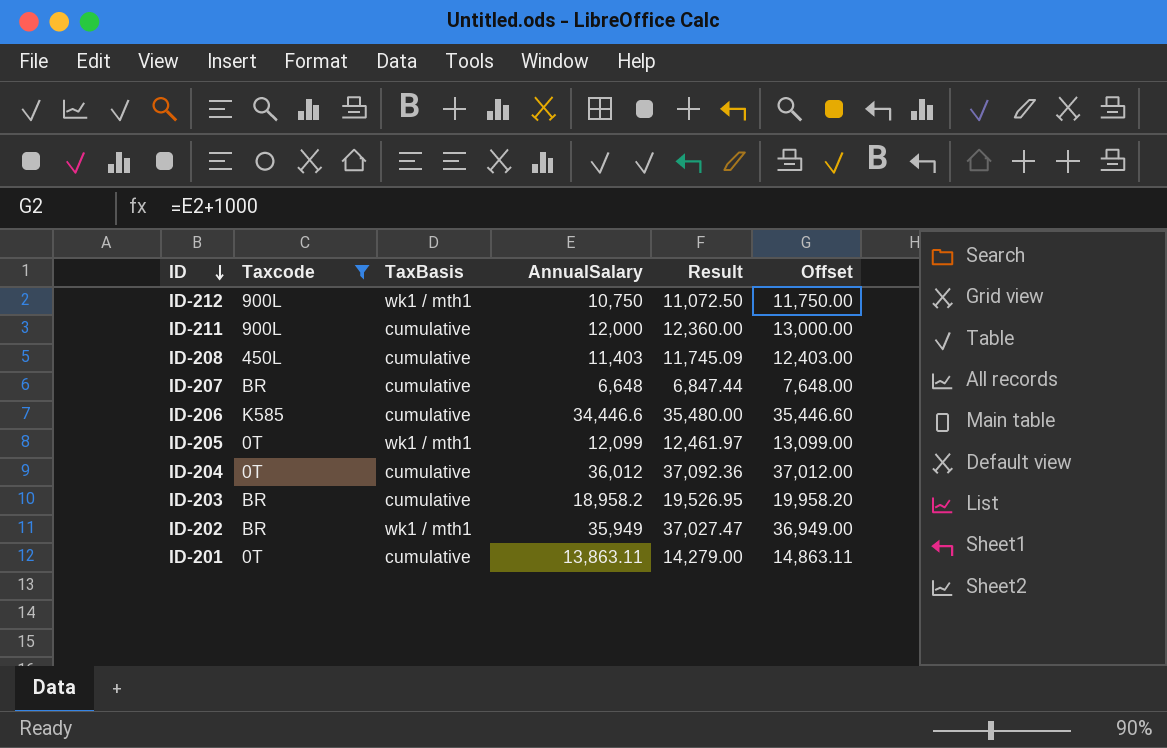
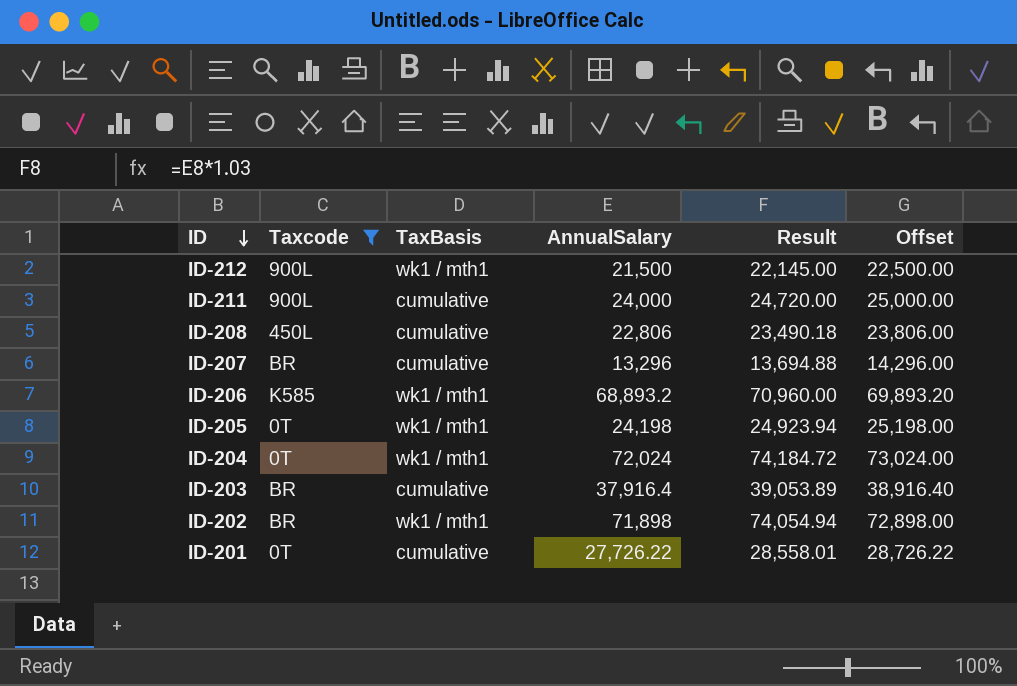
ID-212 | AnnualSalary: 10,750 -> 21,500
ID-212 | Result: 11,072.50 -> 22,145.00
ID-212 | Offset: 11,750.00 -> 22,500.00
ID-211 | AnnualSalary: 12,000 -> 24,000
ID-211 | Result: 12,360.00 -> 24,720.00
ID-211 | Offset: 13,000.00 -> 25,000.00
ID-208 | AnnualSalary: 11,403 -> 22,806
ID-208 | Result: 11,745.09 -> 23,490.18
ID-208 | Offset: 12,403.00 -> 23,806.00
ID-207 | AnnualSalary: 6,648 -> 13,296
ID-207 | Result: 6,847.44 -> 13,694.88
ID-207 | Offset: 7,648.00 -> 14,296.00
ID-206 | TaxBasis: cumulative -> wk1 / mth1
ID-206 | AnnualSalary: 34,446.6 -> 68,893.2
ID-206 | Result: 35,480.00 -> 70,960.00
ID-206 | Offset: 35,446.60 -> 69,893.20
ID-205 | AnnualSalary: 12,099 -> 24,198
ID-205 | Result: 12,461.97 -> 24,923.94
ID-205 | Offset: 13,099.00 -> 25,198.00
ID-204 | TaxBasis: cumulative -> wk1 / mth1
ID-204 | AnnualSalary: 36,012 -> 72,024
ID-204 | Result: 37,092.36 -> 74,184.72
ID-204 | Offset: 37,012.00 -> 73,024.00
ID-203 | AnnualSalary: 18,958.2 -> 37,916.4
ID-203 | Result: 19,526.95 -> 39,053.89
ID-203 | Offset: 19,958.20 -> 38,916.40
ID-202 | AnnualSalary: 35,949 -> 71,898
ID-202 | Result: 37,027.47 -> 74,054.94
ID-202 | Offset: 36,949.00 -> 72,898.00
ID-201 | AnnualSalary: 13,863.11 -> 27,726.22
ID-201 | Result: 14,279.00 -> 28,558.01
ID-201 | Offset: 14,863.11 -> 28,726.22

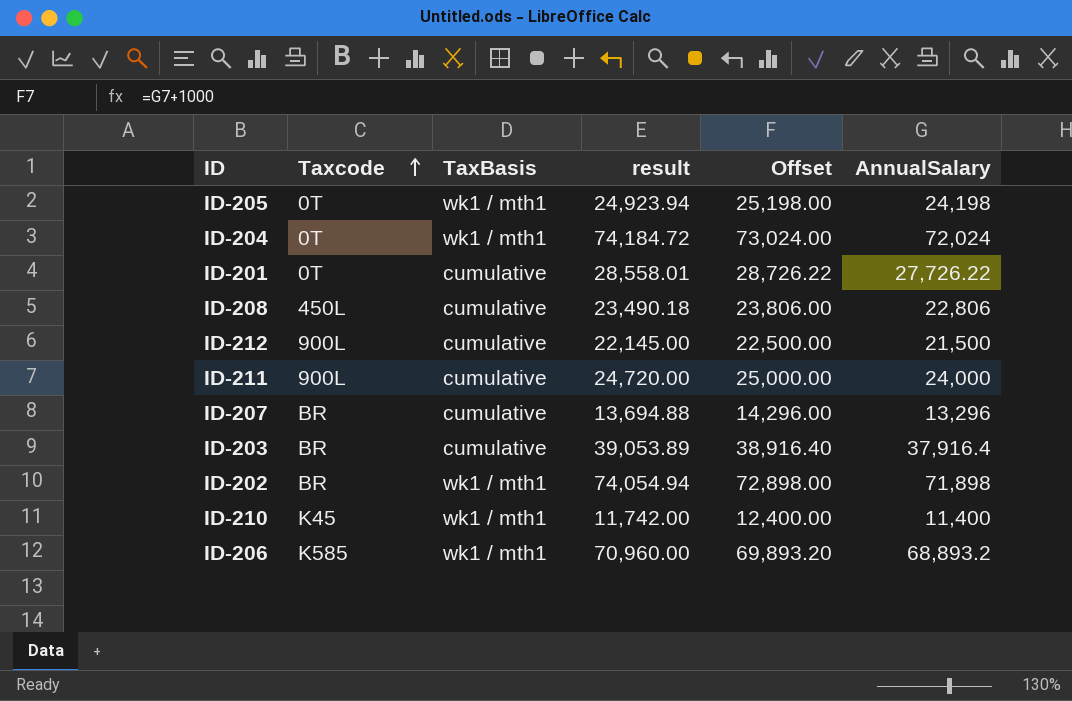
filter: Taxcode != K45 -> none
row order: ID descending -> Taxcode ascending
column name: Result -> result
column AnnualSalary | position: 4 -> 6
ID-212 | TaxBasis: wk1 / mth1 -> cumulative

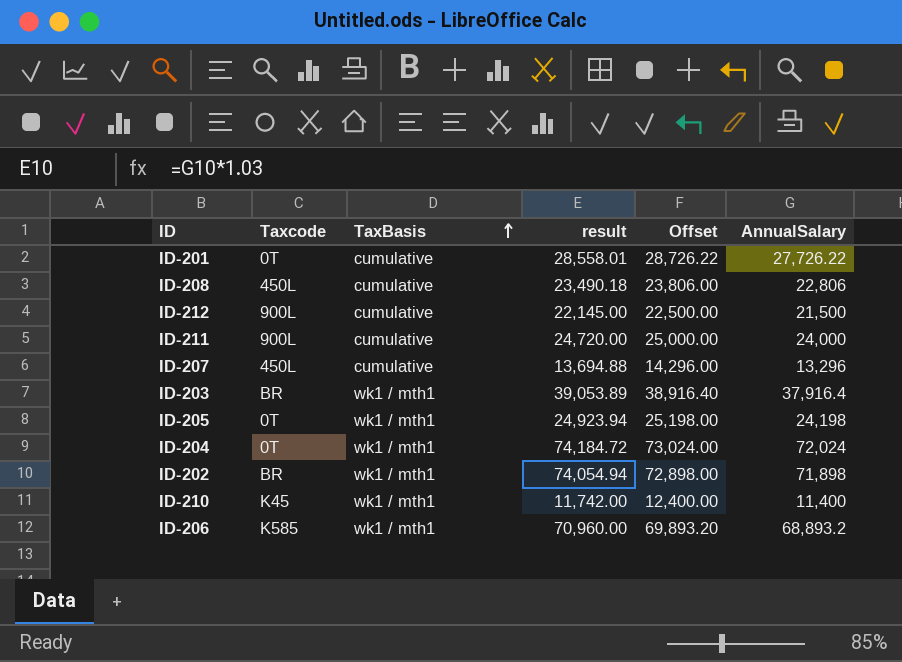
row order: Taxcode ascending -> TaxBasis ascending
ID-207 | Taxcode: BR -> 450L
ID-203 | TaxBasis: cumulative -> wk1 / mth1

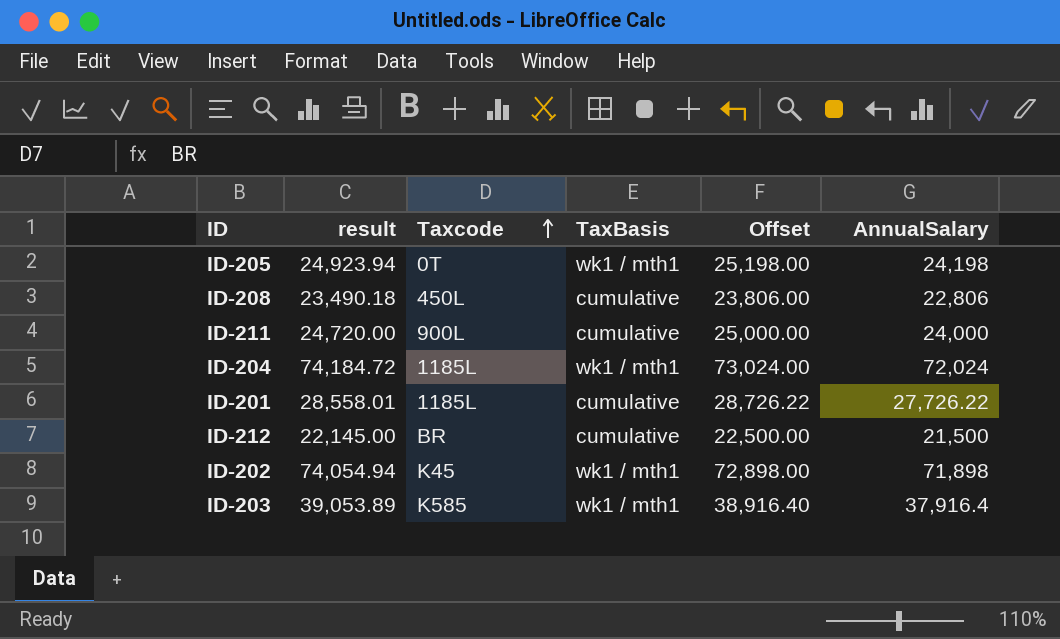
row order: TaxBasis ascending -> Taxcode ascending
column result | position: 4 -> 2
row ID-207: 450L | cumulative | 13,694.88 | 14,296.00 | 13,296 -> none
row ID-210: K45 | wk1 / mth1 | 11,742.00 | 12,400.00 | 11,400 -> none
row ID-206: K585 | wk1 / mth1 | 70,960.00 | 69,893.20 | 68,893.2 -> none
ID-204 | Taxcode: 0T -> 1185L
ID-201 | Taxcode: 0T -> 1185L
ID-212 | Taxcode: 900L -> BR
ID-202 | Taxcode: BR -> K45
ID-203 | Taxcode: BR -> K585

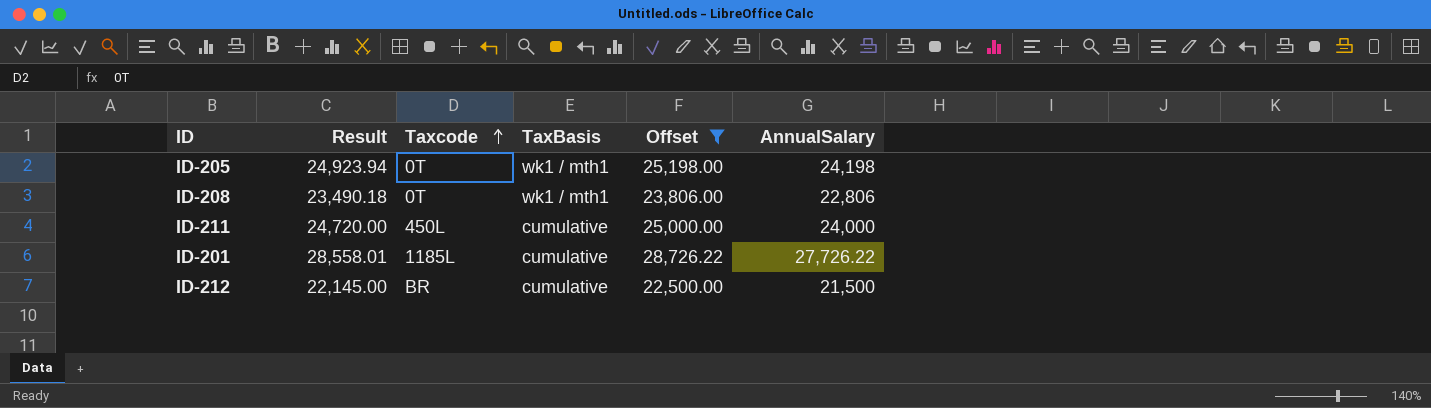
filter: none -> Offset <= 28,726.22
column name: result -> Result
ID-208 | Taxcode: 450L -> 0T
ID-208 | TaxBasis: cumulative -> wk1 / mth1
ID-211 | Taxcode: 900L -> 450L

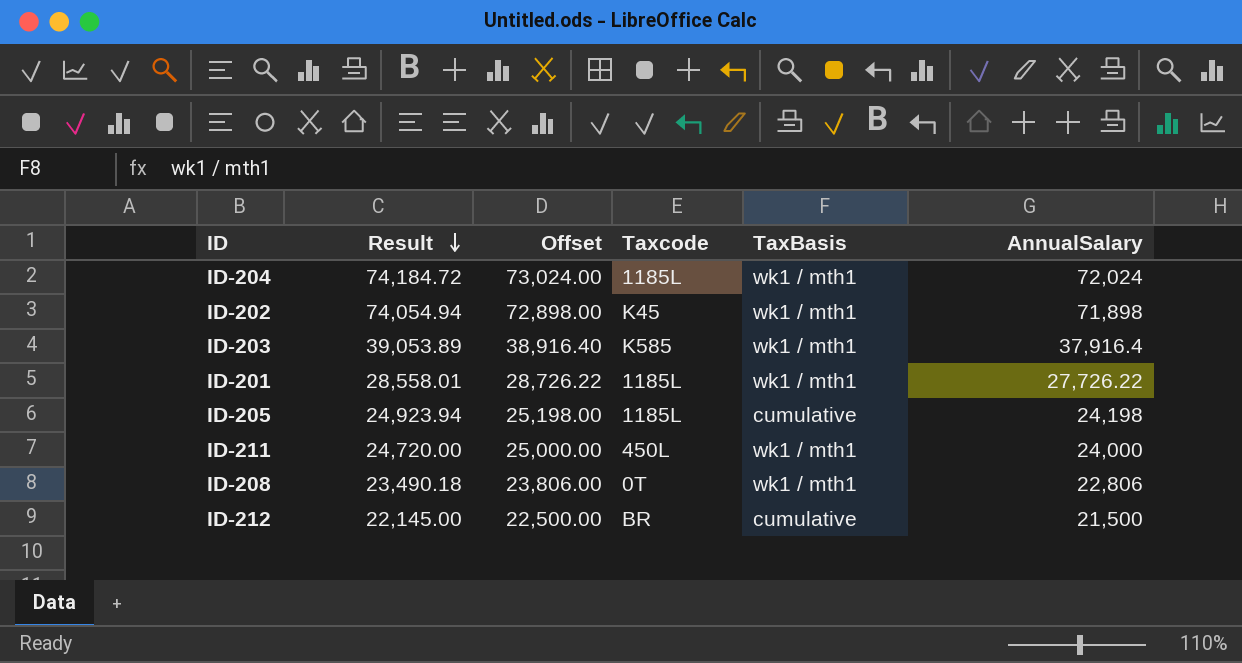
filter: Offset <= 28,726.22 -> none
row order: Taxcode ascending -> Result descending
column Offset | position: 5 -> 3
ID-201 | TaxBasis: cumulative -> wk1 / mth1
ID-205 | Taxcode: 0T -> 1185L
ID-205 | TaxBasis: wk1 / mth1 -> cumulative
ID-211 | TaxBasis: cumulative -> wk1 / mth1

